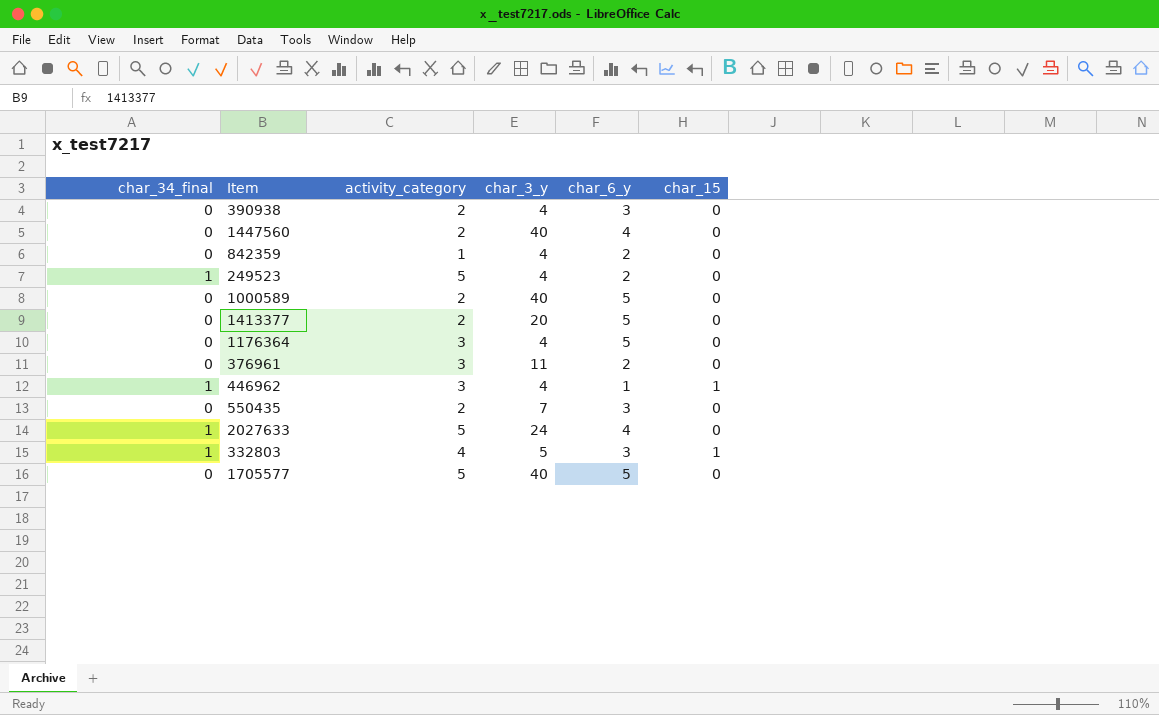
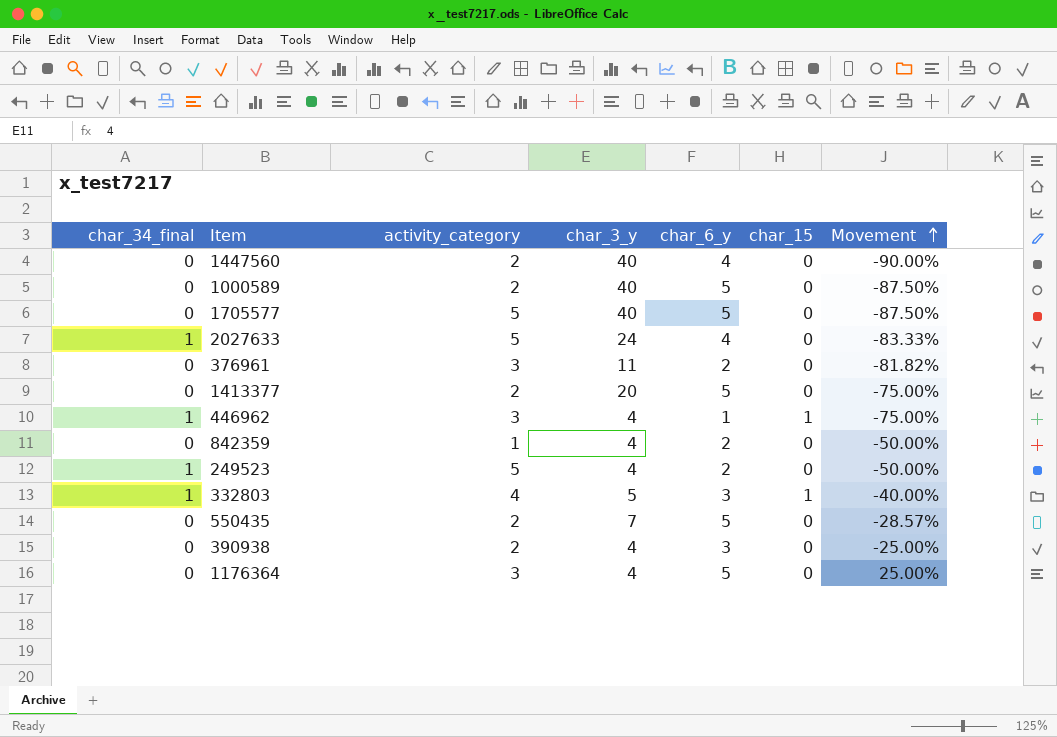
row order: none -> Movement ascending
column Movement | formula: none -> ([char_6_y] - [char_3_y]) / [char_3_y]
550435 | char_6_y: 3 -> 5

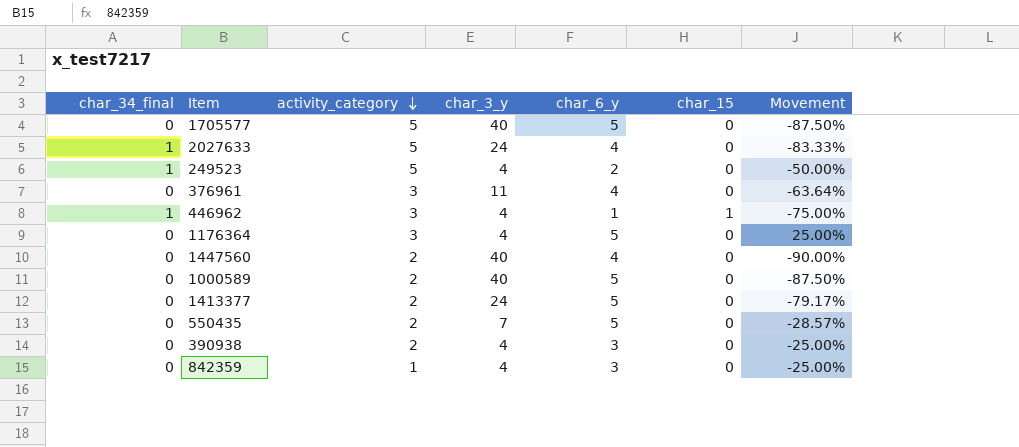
row order: Movement ascending -> activity_category descending
row 332803: 1 | 4 | 5 | 3 | 1 | -40.00% -> none
376961 | char_6_y: 2 -> 4
376961 | Movement: -81.82% -> -63.64%
1413377 | char_3_y: 20 -> 24
1413377 | Movement: -75.00% -> -79.17%
842359 | char_6_y: 2 -> 3
842359 | Movement: -50.00% -> -25.00%

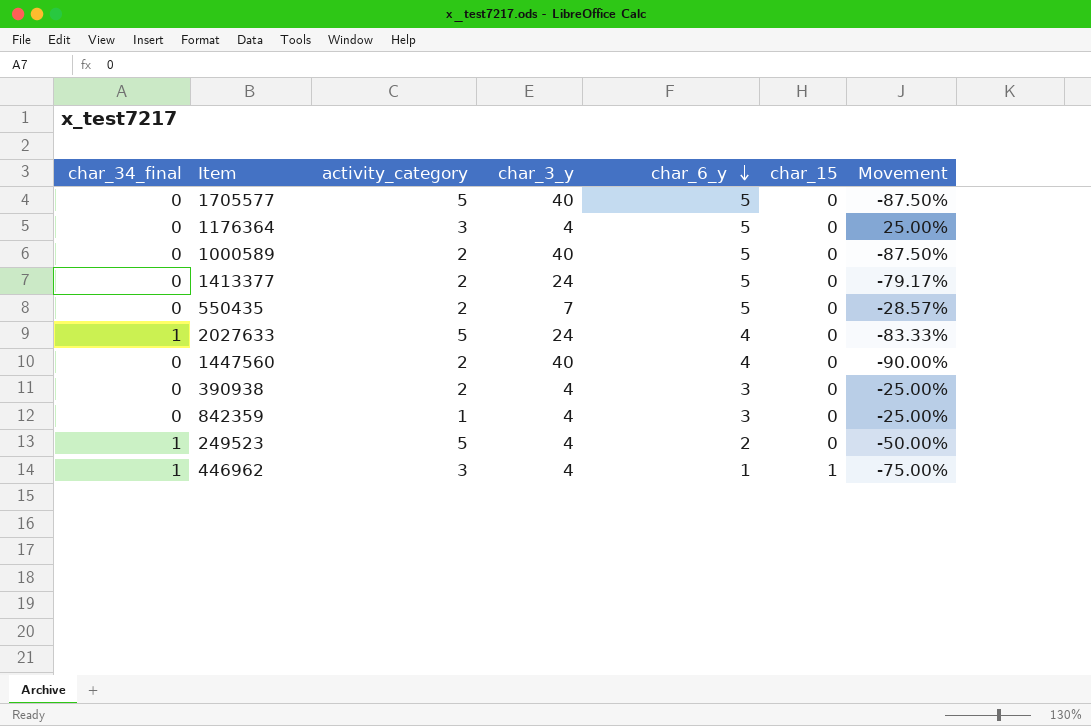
row order: activity_category descending -> char_6_y descending
row 376961: 0 | 3 | 11 | 4 | 0 | -63.64% -> none

